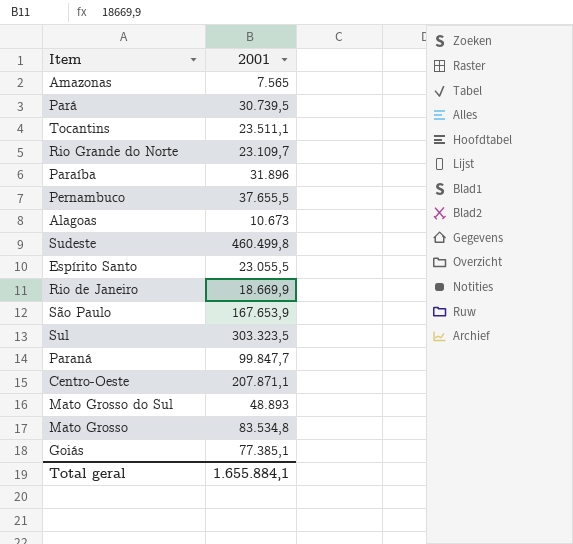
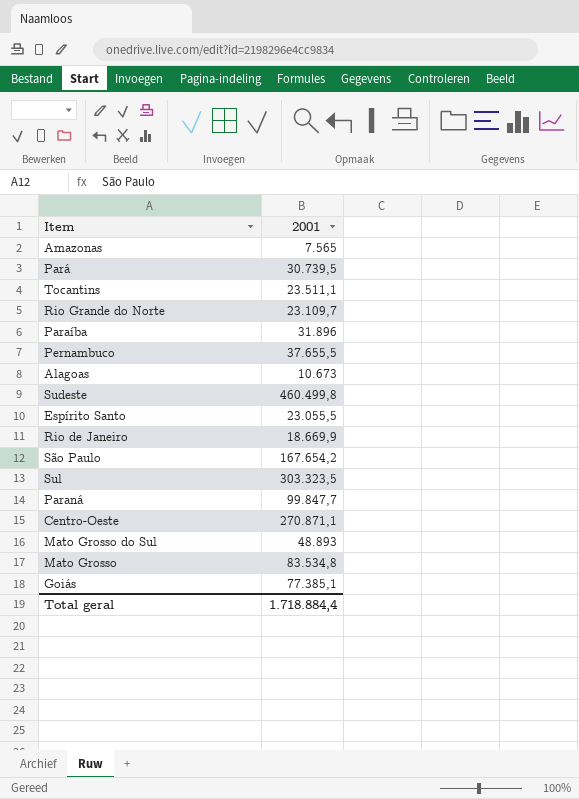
São Paulo | 2001: 167.653,9 -> 167.654,2
Centro-Oeste | 2001: 207.871,1 -> 270.871,1
Total geral | 2001: 1.655.884,1 -> 1.718.884,4

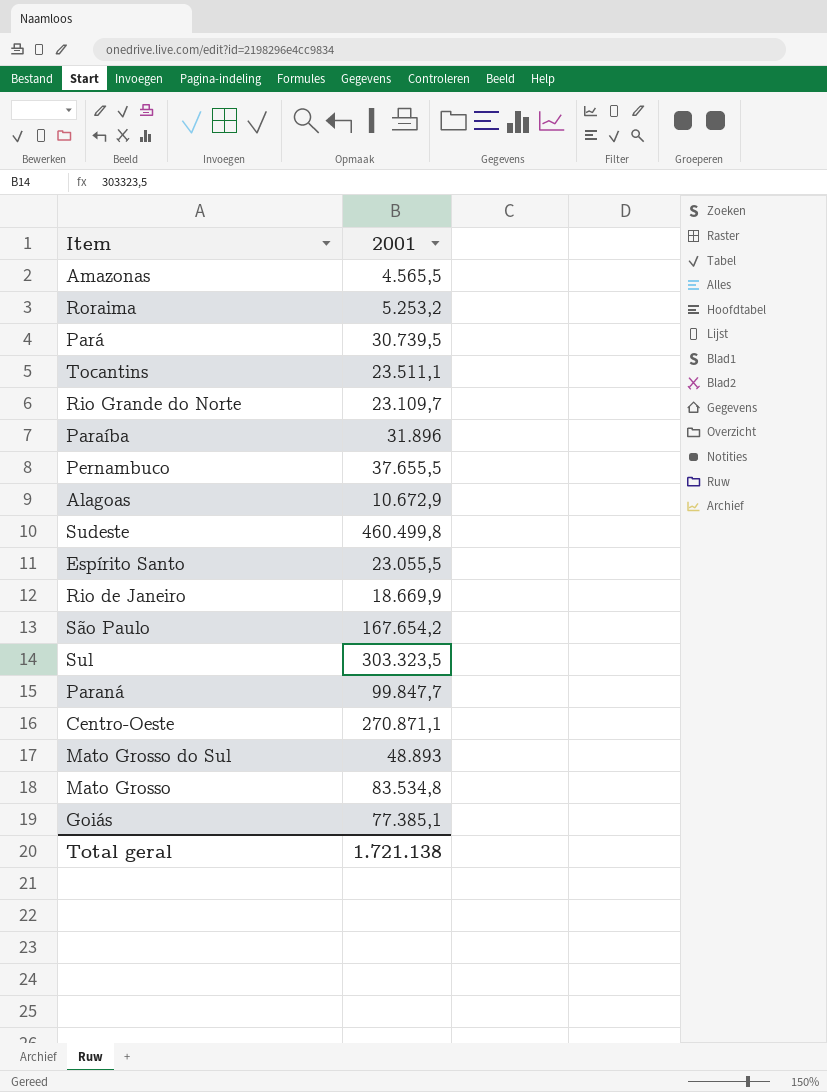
Amazonas | 2001: 7.565 -> 4.565,5
row Roraima: none -> 5.253,2
Alagoas | 2001: 10.673 -> 10.672,9
Total geral | 2001: 1.718.884,4 -> 1.721.138

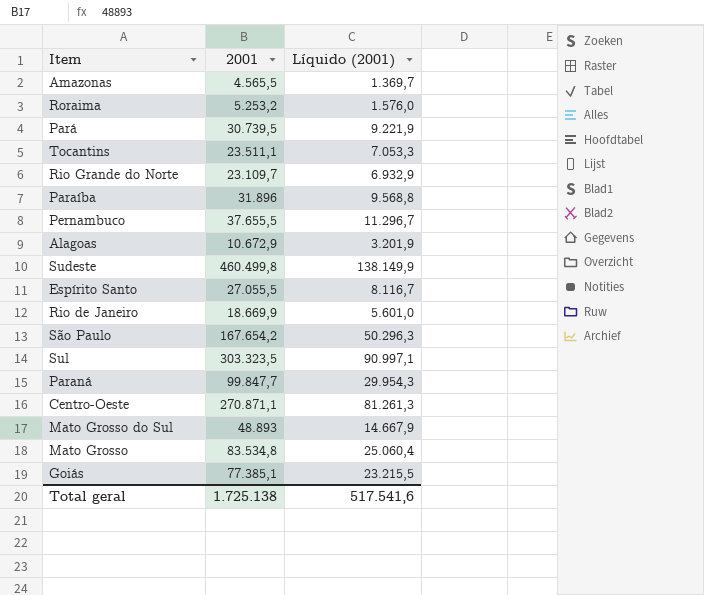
column Líquido (2001) | formula: none -> [2001] * 0,3
Espírito Santo | 2001: 23.055,5 -> 27.055,5
Total geral | 2001: 1.721.138 -> 1.725.138

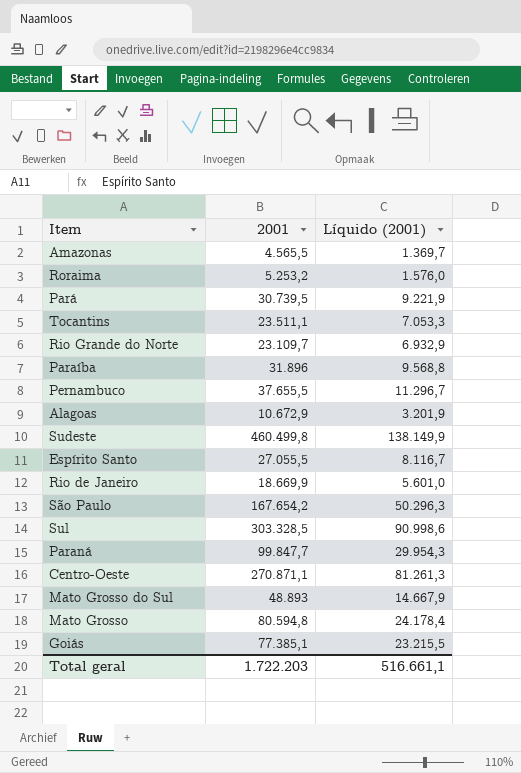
Sul | 2001: 303.323,5 -> 303.328,5
Sul | Líquido (2001): 90.997,1 -> 90.998,6
Mato Grosso | 2001: 83.534,8 -> 80.594,8
Mato Grosso | Líquido (2001): 25.060,4 -> 24.178,4
Total geral | 2001: 1.725.138 -> 1.722.203
Total geral | Líquido (2001): 517.541,6 -> 516.661,1

